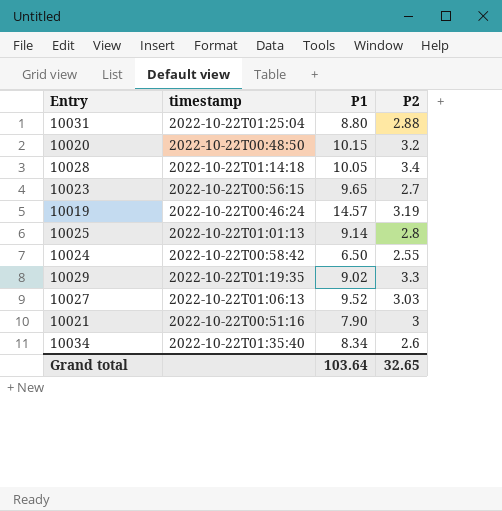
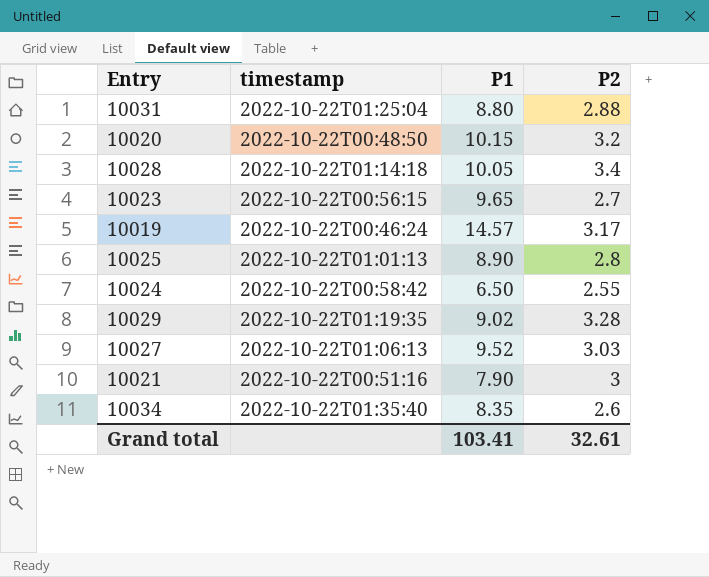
10019 | P2: 3.19 -> 3.17
10025 | P1: 9.14 -> 8.90
10029 | P2: 3.3 -> 3.28
10034 | P1: 8.34 -> 8.35
Grand total | P1: 103.64 -> 103.41
Grand total | P2: 32.65 -> 32.61

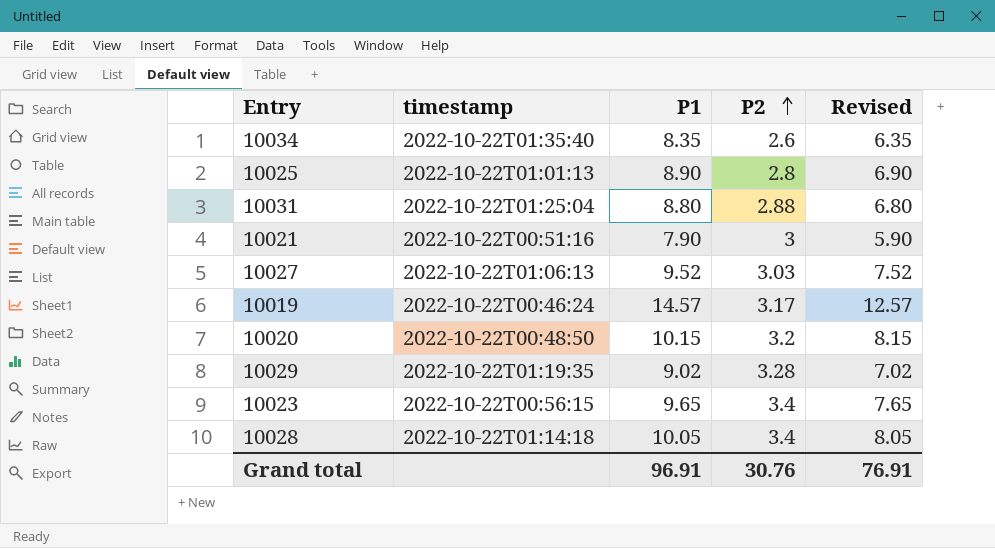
row order: none -> P2 ascending
column Revised | formula: none -> [P1] - 2
row 10024: 2022-10-22T00:58:42 | 6.50 | 2.55 -> none
10023 | P2: 2.7 -> 3.4
Grand total | P1: 103.41 -> 96.91
Grand total | P2: 32.61 -> 30.76

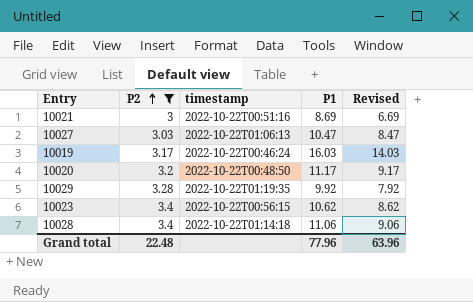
filter: none -> P2 >= 3
column P2 | position: 4 -> 2
10021 | P1: 7.90 -> 8.69
10021 | Revised: 5.90 -> 6.69
10027 | P1: 9.52 -> 10.47
10027 | Revised: 7.52 -> 8.47
10019 | P1: 14.57 -> 16.03
10019 | Revised: 12.57 -> 14.03
10020 | P1: 10.15 -> 11.17
10020 | Revised: 8.15 -> 9.17
10029 | P1: 9.02 -> 9.92
10029 | Revised: 7.02 -> 7.92
10023 | P1: 9.65 -> 10.62
10023 | Revised: 7.65 -> 8.62
10028 | P1: 10.05 -> 11.06
10028 | Revised: 8.05 -> 9.06
Grand total | P2: 30.76 -> 22.48
Grand total | P1: 96.91 -> 77.96
Grand total | Revised: 76.91 -> 63.96

